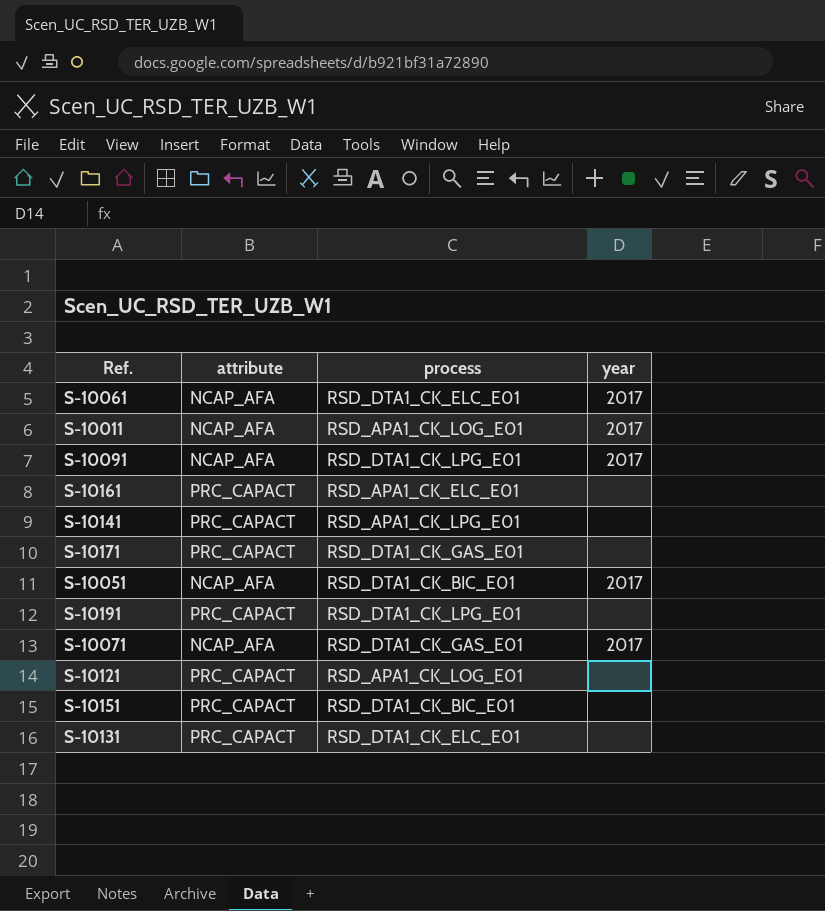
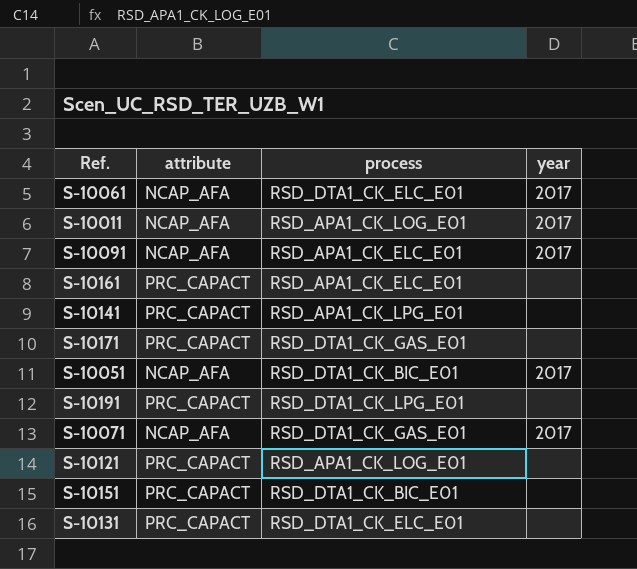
S-10091 | process: RSD_DTA1_CK_LPG_E01 -> RSD_APA1_CK_ELC_E01

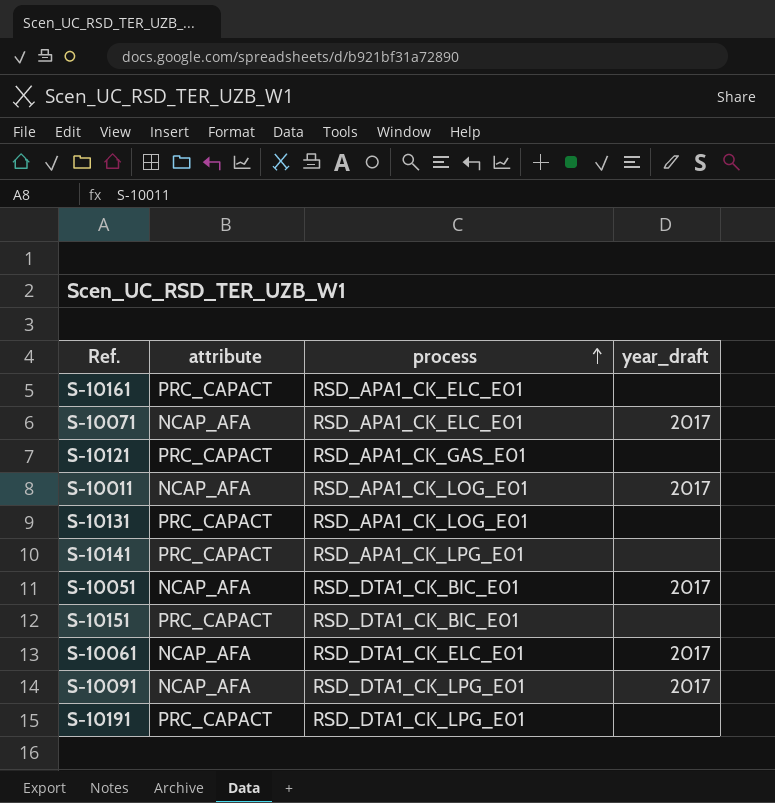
row order: none -> process ascending
column name: year -> year_draft
row S-10171: PRC_CAPACT | RSD_DTA1_CK_GAS_E01 | none -> none
S-10071 | process: RSD_DTA1_CK_GAS_E01 -> RSD_APA1_CK_ELC_E01
S-10121 | process: RSD_APA1_CK_LOG_E01 -> RSD_APA1_CK_GAS_E01
S-10131 | process: RSD_DTA1_CK_ELC_E01 -> RSD_APA1_CK_LOG_E01
S-10091 | process: RSD_APA1_CK_ELC_E01 -> RSD_DTA1_CK_LPG_E01

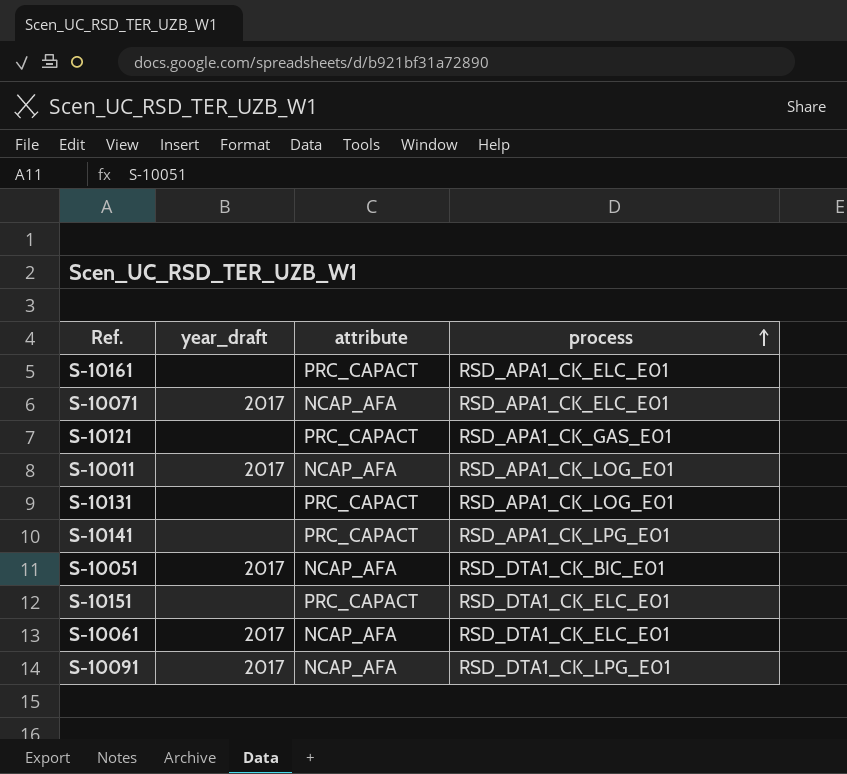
column year_draft | position: 4 -> 2
row S-10191: PRC_CAPACT | RSD_DTA1_CK_LPG_E01 | none -> none
S-10151 | process: RSD_DTA1_CK_BIC_E01 -> RSD_DTA1_CK_ELC_E01

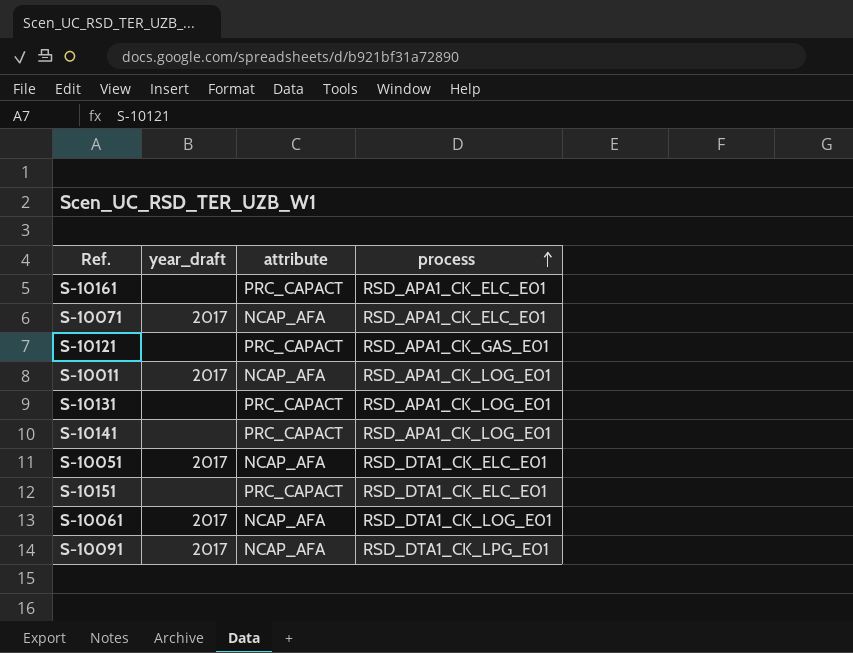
S-10141 | process: RSD_APA1_CK_LPG_E01 -> RSD_APA1_CK_LOG_E01
S-10051 | process: RSD_DTA1_CK_BIC_E01 -> RSD_DTA1_CK_ELC_E01
S-10061 | process: RSD_DTA1_CK_ELC_E01 -> RSD_DTA1_CK_LOG_E01

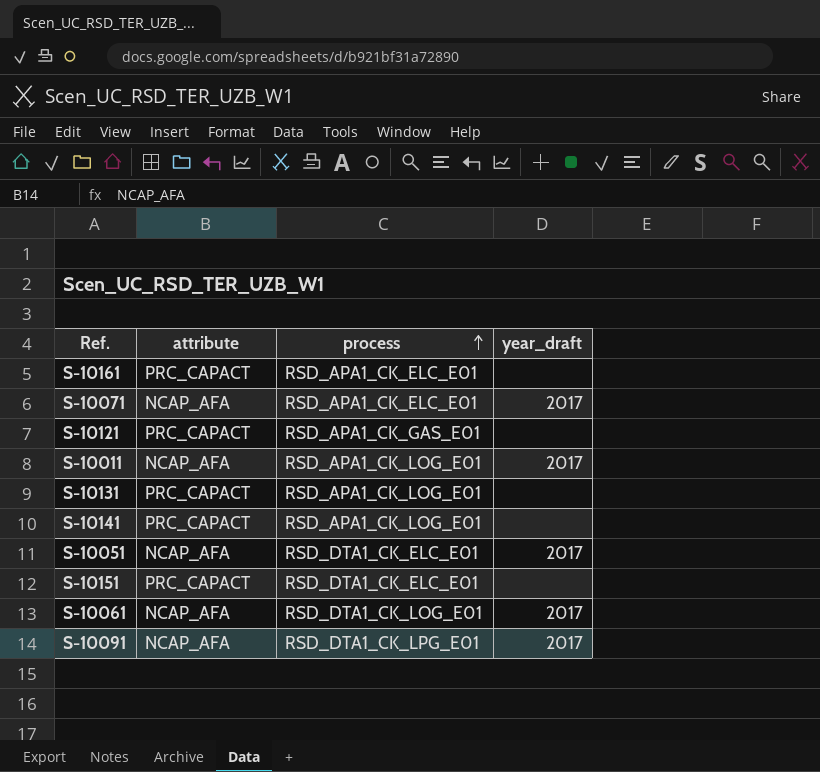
column year_draft | position: 2 -> 4

